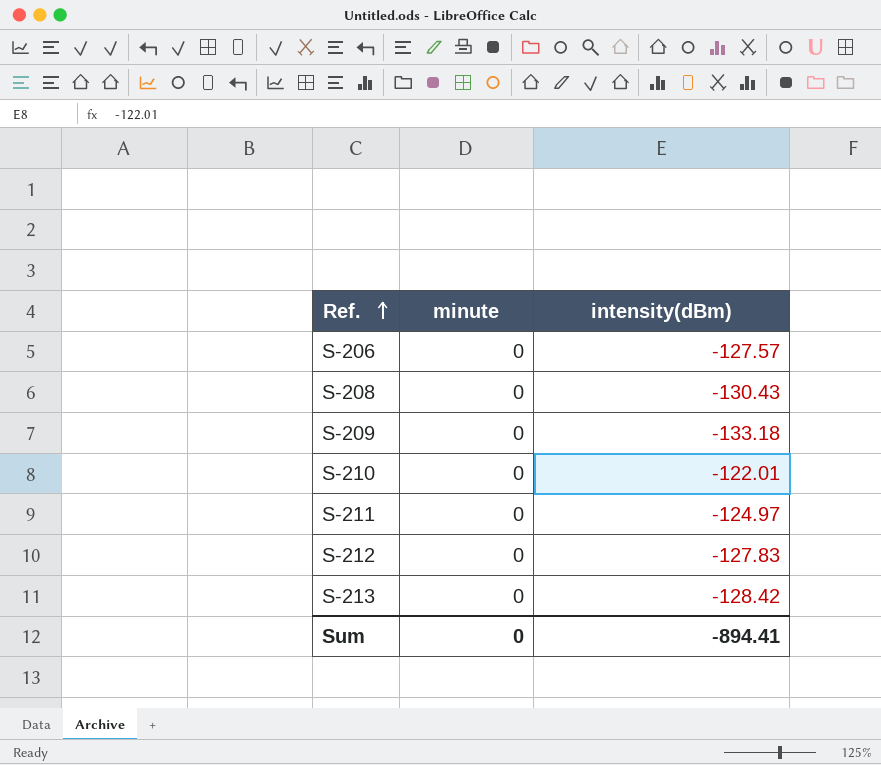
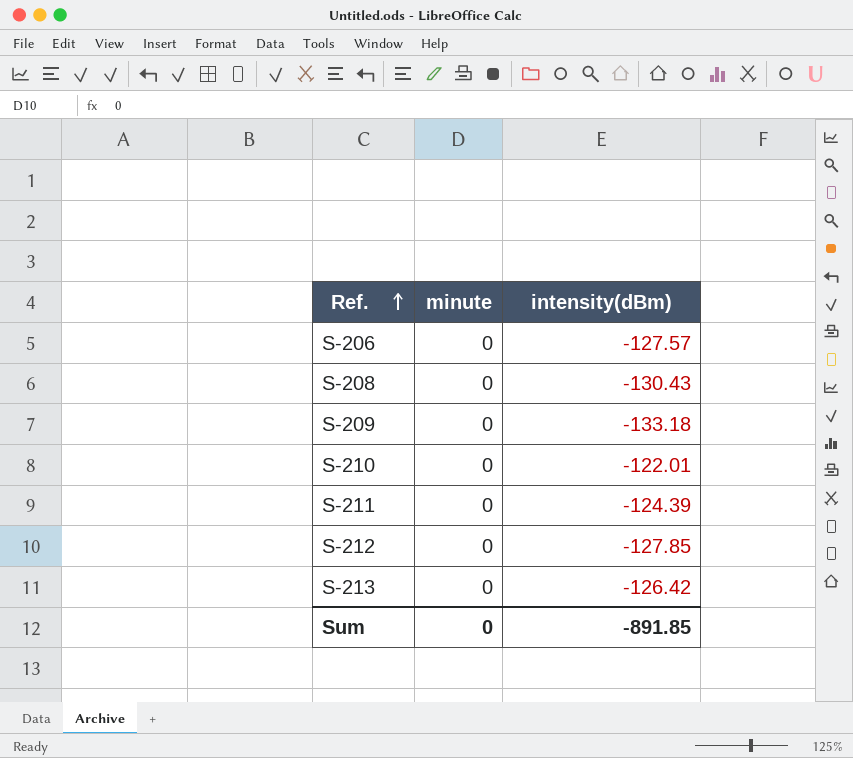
S-211 | intensity(dBm): -124.97 -> -124.39
S-212 | intensity(dBm): -127.83 -> -127.85
S-213 | intensity(dBm): -128.42 -> -126.42
Sum | intensity(dBm): -894.41 -> -891.85

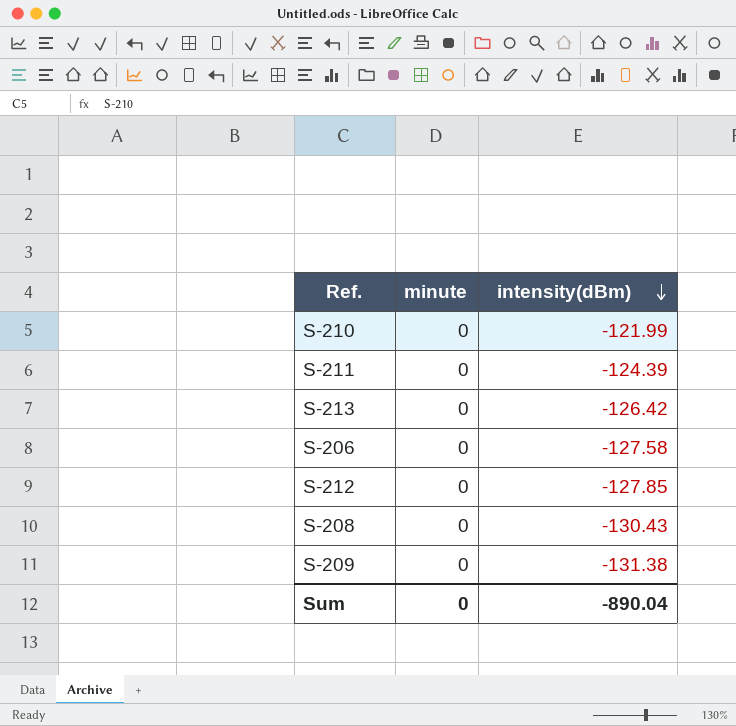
row order: Ref. ascending -> intensity(dBm) descending
S-210 | intensity(dBm): -122.01 -> -121.99
S-206 | intensity(dBm): -127.57 -> -127.58
S-209 | intensity(dBm): -133.18 -> -131.38
Sum | intensity(dBm): -891.85 -> -890.04

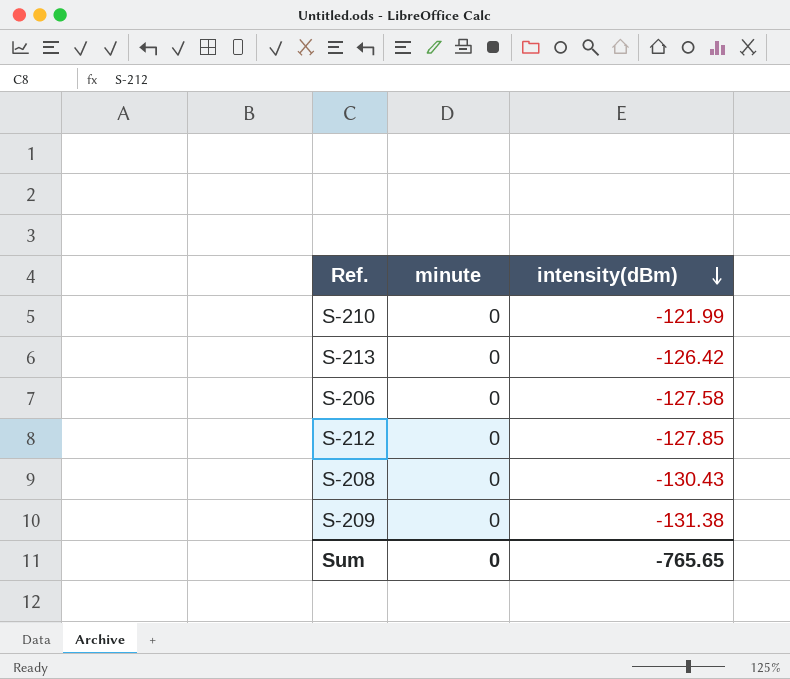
row S-211: 0 | -124.39 -> none
Sum | intensity(dBm): -890.04 -> -765.65

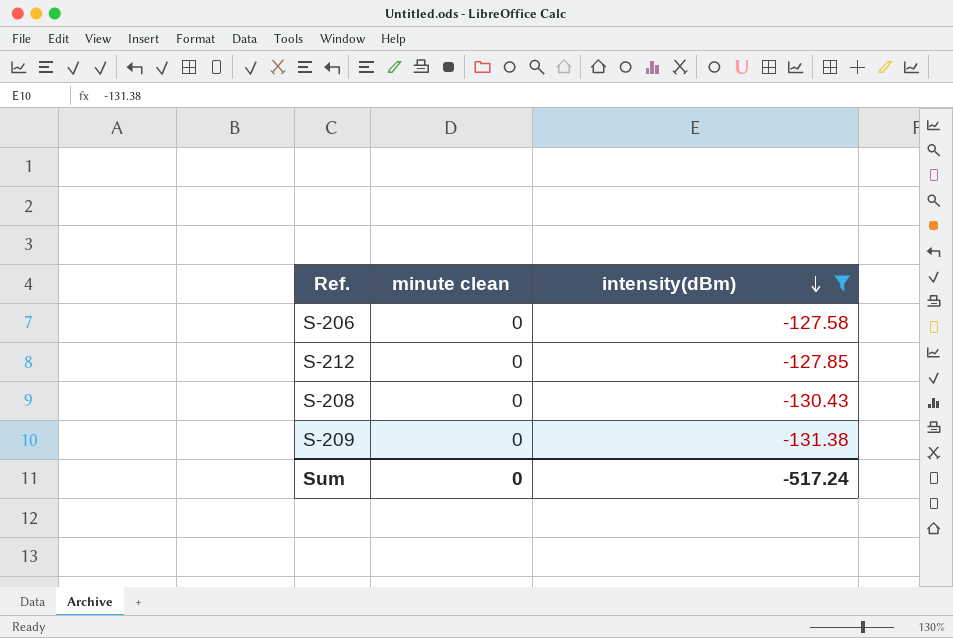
filter: none -> intensity(dBm) <= -127.58
column name: minute -> minute clean
Sum | intensity(dBm): -765.65 -> -517.24

